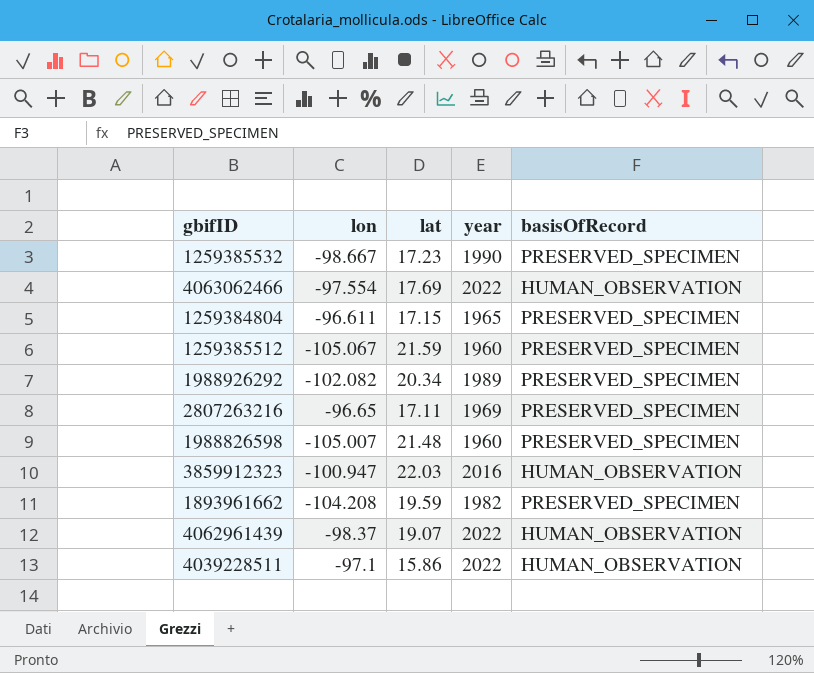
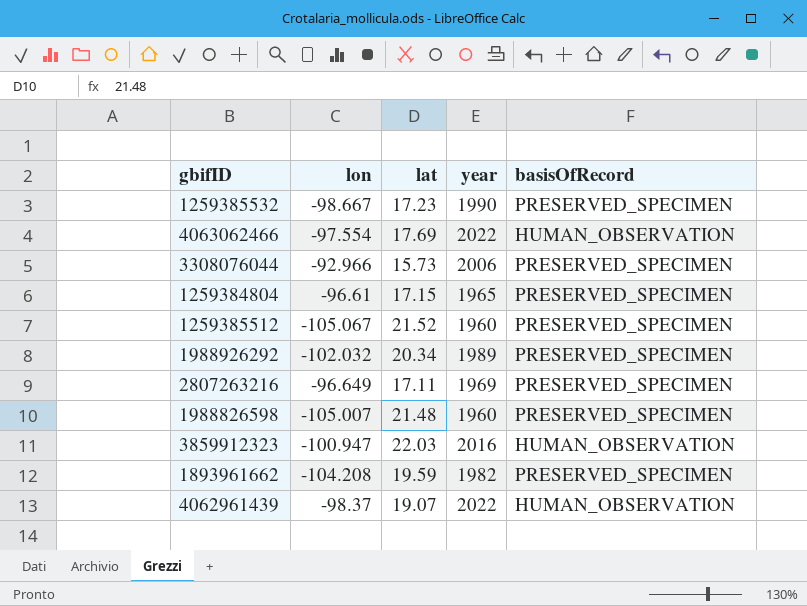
row 4039228511: -97.1 | 15.86 | 2022 | HUMAN_OBSERVATION -> none
row 3308076044: none -> -92.966 | 15.73 | 2006 | PRESERVED_SPECIMEN
1259384804 | lon: -96.611 -> -96.61
1259385512 | lat: 21.59 -> 21.52
1988926292 | lon: -102.082 -> -102.032
2807263216 | lon: -96.65 -> -96.649

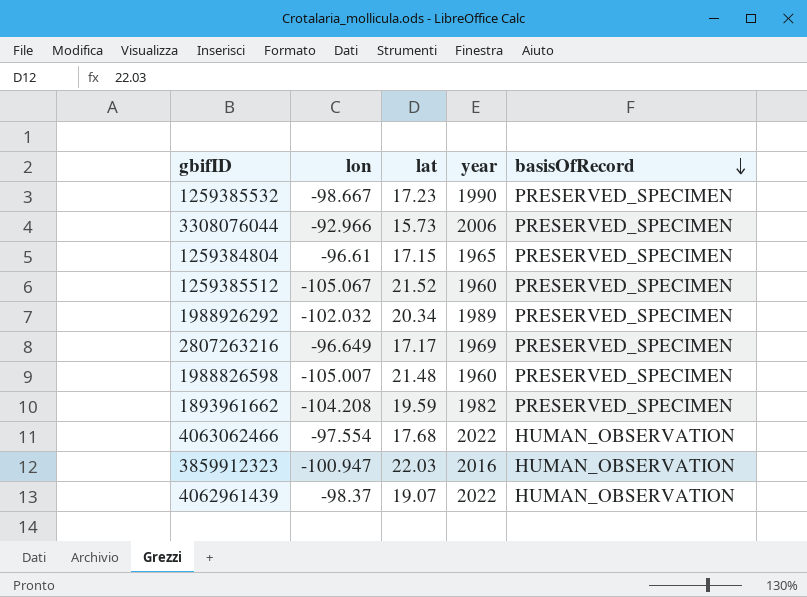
row order: none -> basisOfRecord descending
2807263216 | lat: 17.11 -> 17.17
4063062466 | lat: 17.69 -> 17.68

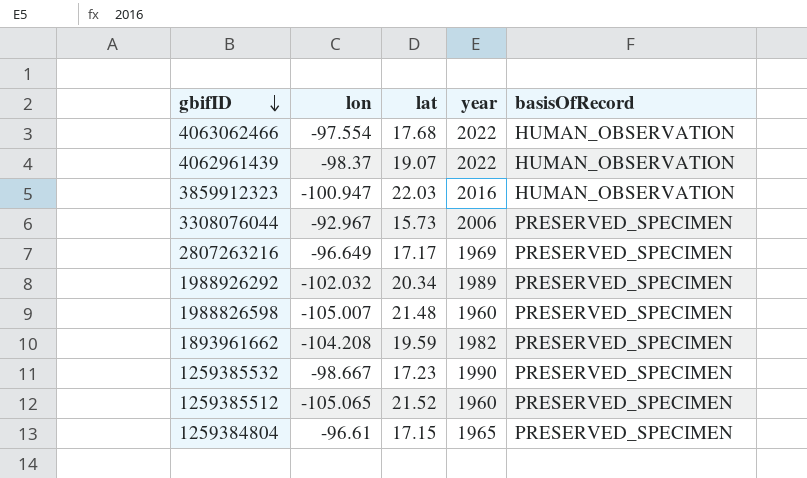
row order: basisOfRecord descending -> gbifID descending
3308076044 | lon: -92.966 -> -92.967
1259385512 | lon: -105.067 -> -105.065

